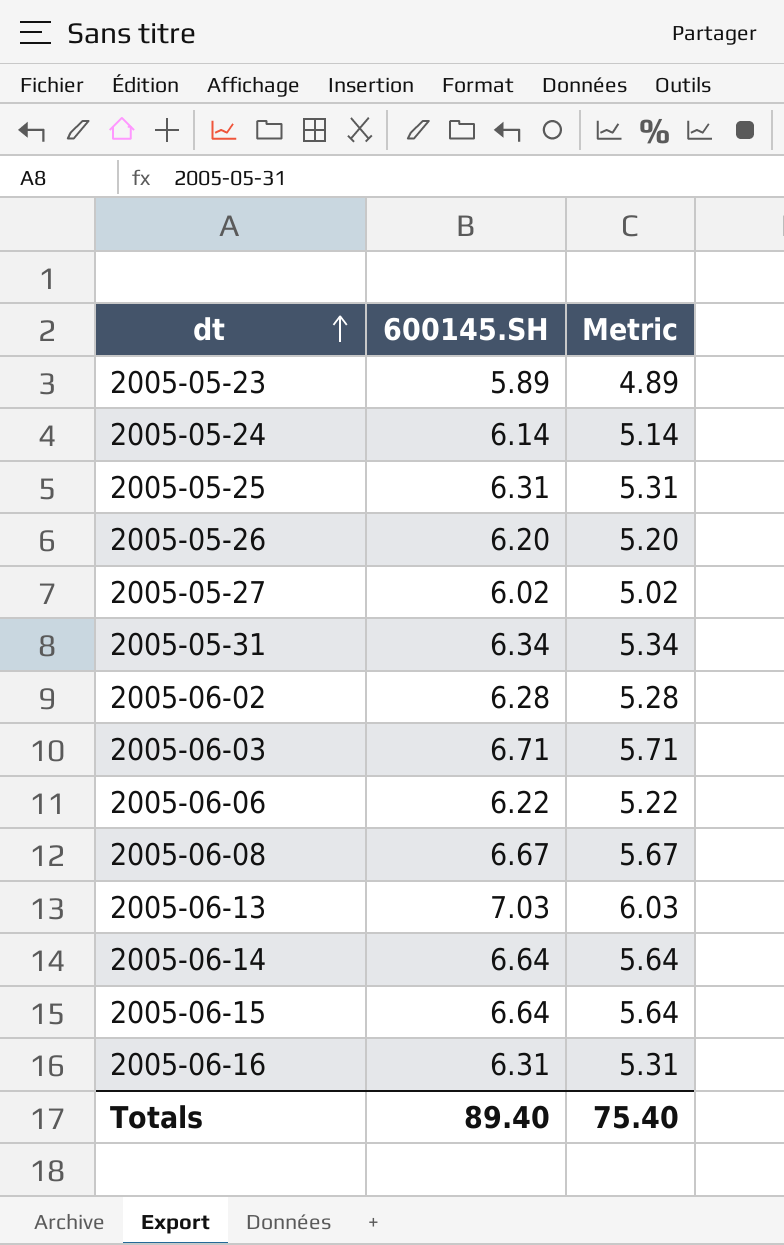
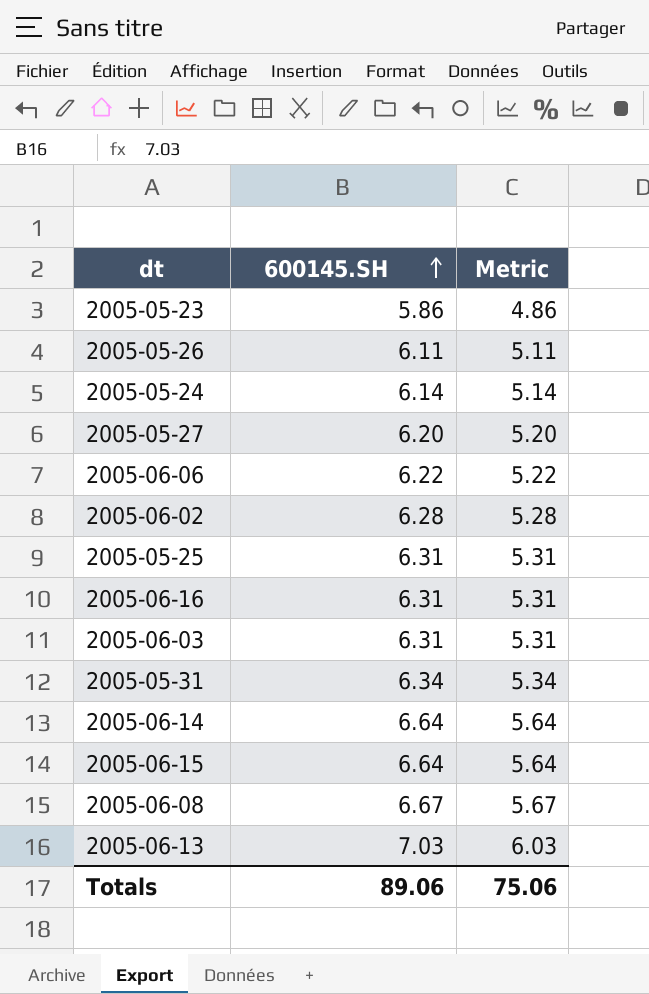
row order: dt ascending -> 600145.SH ascending
2005-05-23 | 600145.SH: 5.89 -> 5.86
2005-05-23 | Metric: 4.89 -> 4.86
2005-05-26 | 600145.SH: 6.20 -> 6.11
2005-05-26 | Metric: 5.20 -> 5.11
2005-05-27 | 600145.SH: 6.02 -> 6.20
2005-05-27 | Metric: 5.02 -> 5.20
2005-06-03 | 600145.SH: 6.71 -> 6.31
2005-06-03 | Metric: 5.71 -> 5.31
Totals | 600145.SH: 89.40 -> 89.06
Totals | Metric: 75.40 -> 75.06

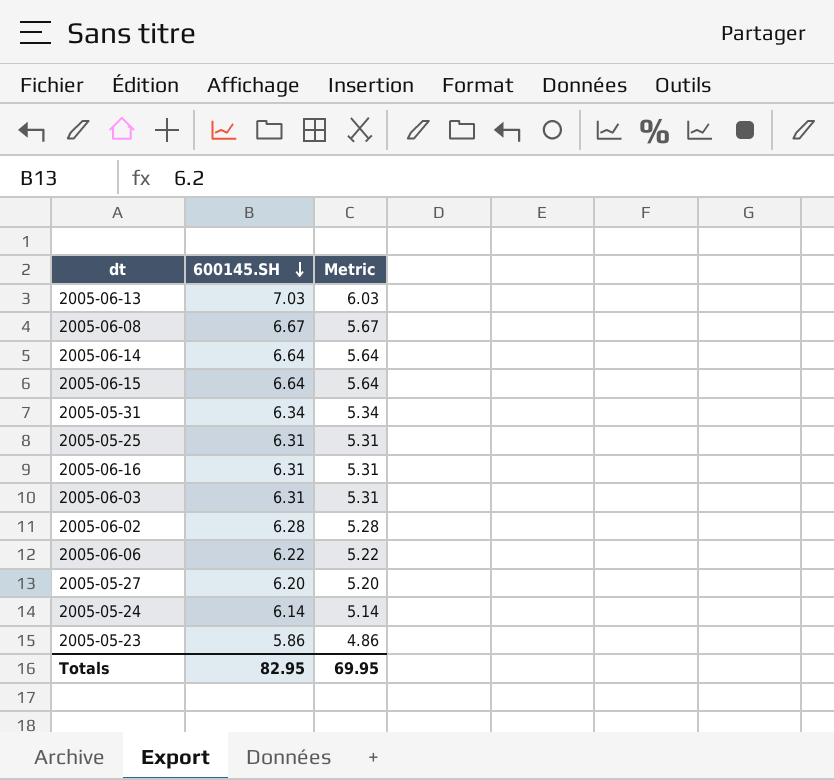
row order: 600145.SH ascending -> 600145.SH descending
row 2005-05-26: 6.11 | 5.11 -> none
Totals | 600145.SH: 89.06 -> 82.95
Totals | Metric: 75.06 -> 69.95

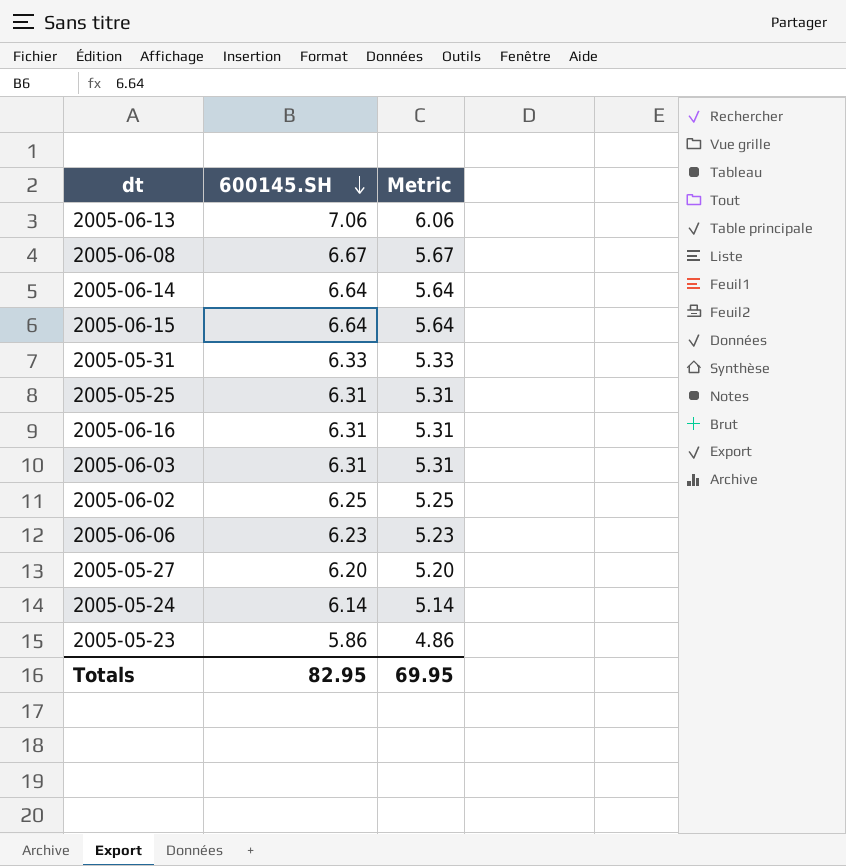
2005-06-13 | 600145.SH: 7.03 -> 7.06
2005-06-13 | Metric: 6.03 -> 6.06
2005-05-31 | 600145.SH: 6.34 -> 6.33
2005-05-31 | Metric: 5.34 -> 5.33
2005-06-02 | 600145.SH: 6.28 -> 6.25
2005-06-02 | Metric: 5.28 -> 5.25
2005-06-06 | 600145.SH: 6.22 -> 6.23
2005-06-06 | Metric: 5.22 -> 5.23

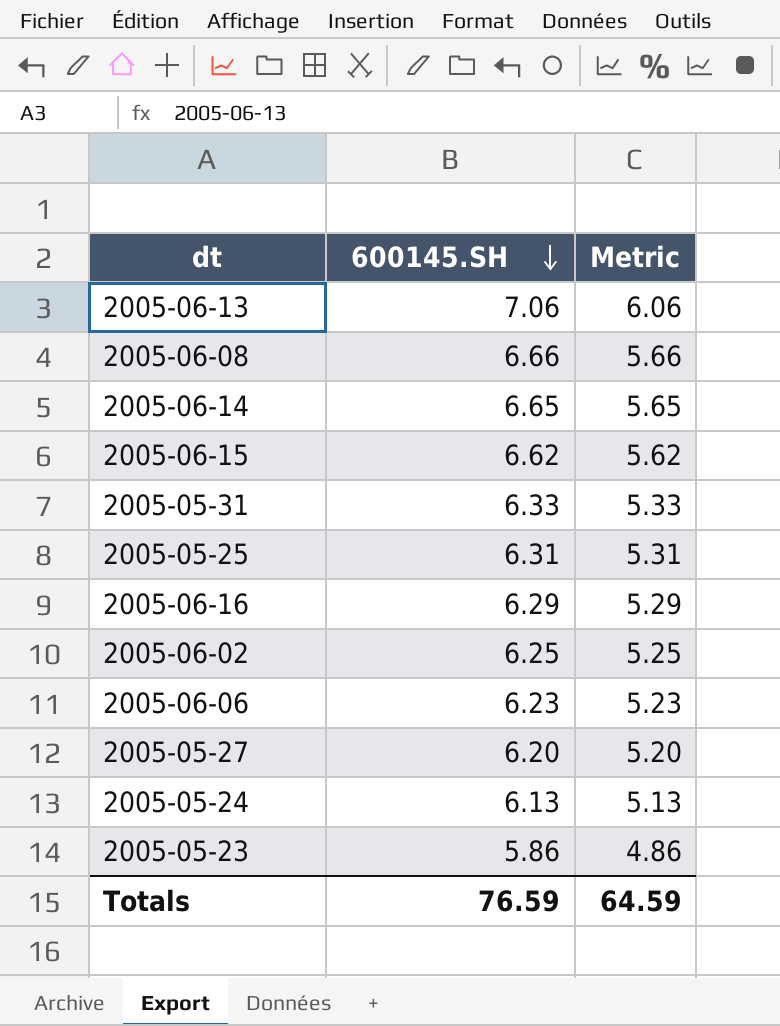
row 2005-06-03: 6.31 | 5.31 -> none
2005-06-08 | 600145.SH: 6.67 -> 6.66
2005-06-08 | Metric: 5.67 -> 5.66
2005-06-14 | 600145.SH: 6.64 -> 6.65
2005-06-14 | Metric: 5.64 -> 5.65
2005-06-15 | 600145.SH: 6.64 -> 6.62
2005-06-15 | Metric: 5.64 -> 5.62
2005-06-16 | 600145.SH: 6.31 -> 6.29
2005-06-16 | Metric: 5.31 -> 5.29
2005-05-24 | 600145.SH: 6.14 -> 6.13
2005-05-24 | Metric: 5.14 -> 5.13
Totals | 600145.SH: 82.95 -> 76.59
Totals | Metric: 69.95 -> 64.59

